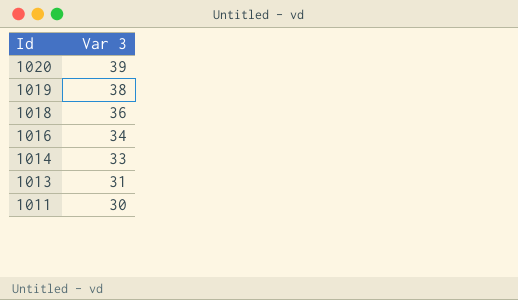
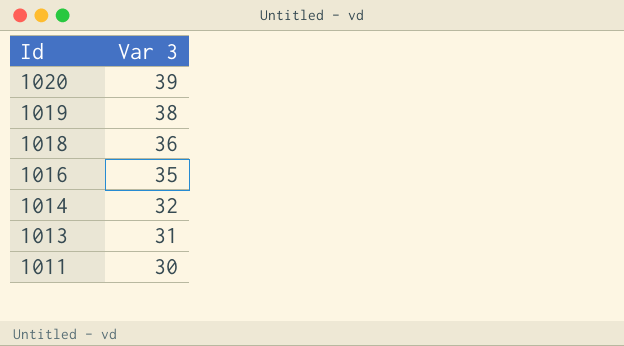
1016 | Var 3: 34 -> 35
1014 | Var 3: 33 -> 32

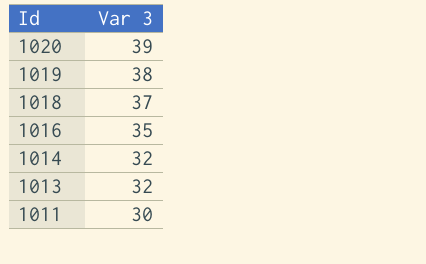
1018 | Var 3: 36 -> 37
1013 | Var 3: 31 -> 32

